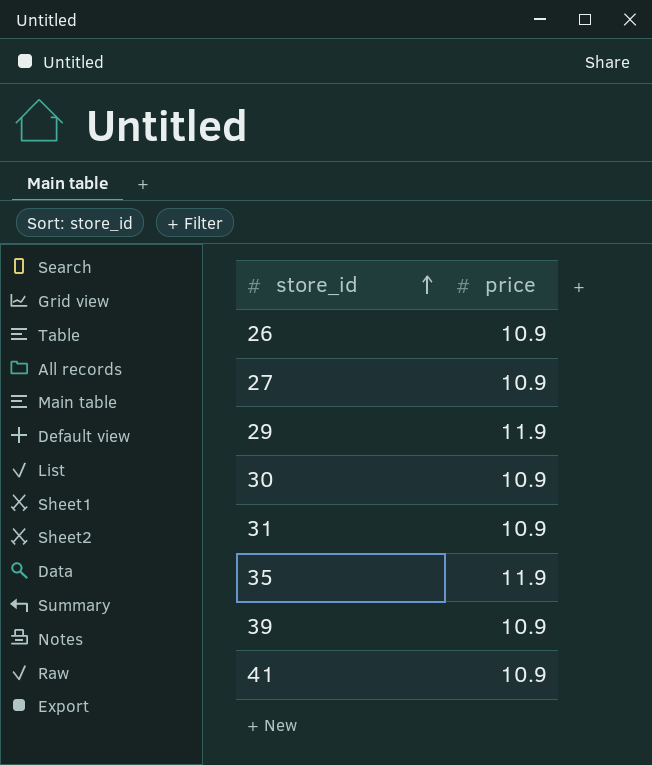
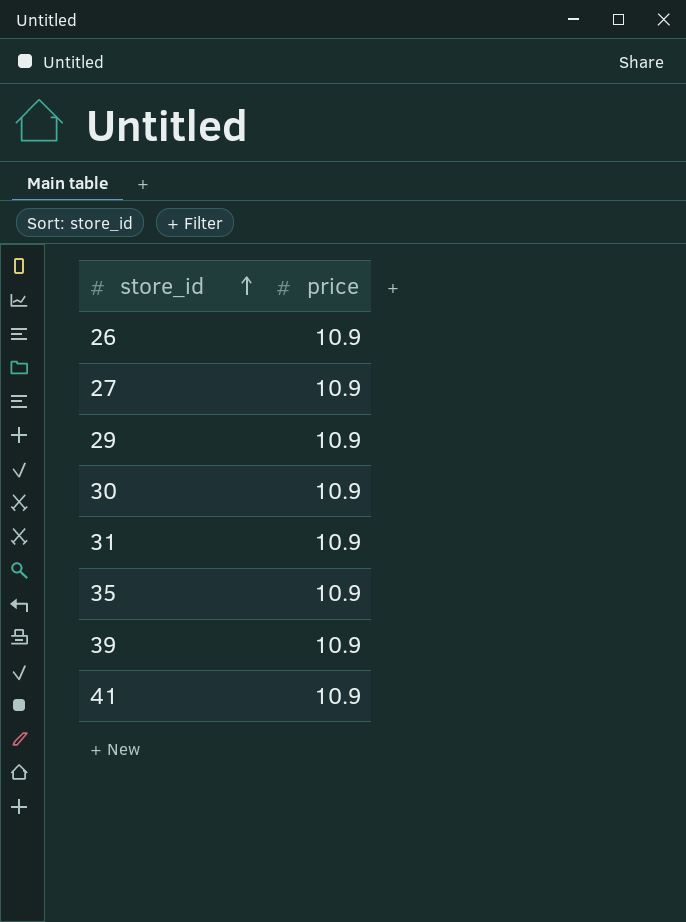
29 | price: 11.9 -> 10.9
35 | price: 11.9 -> 10.9

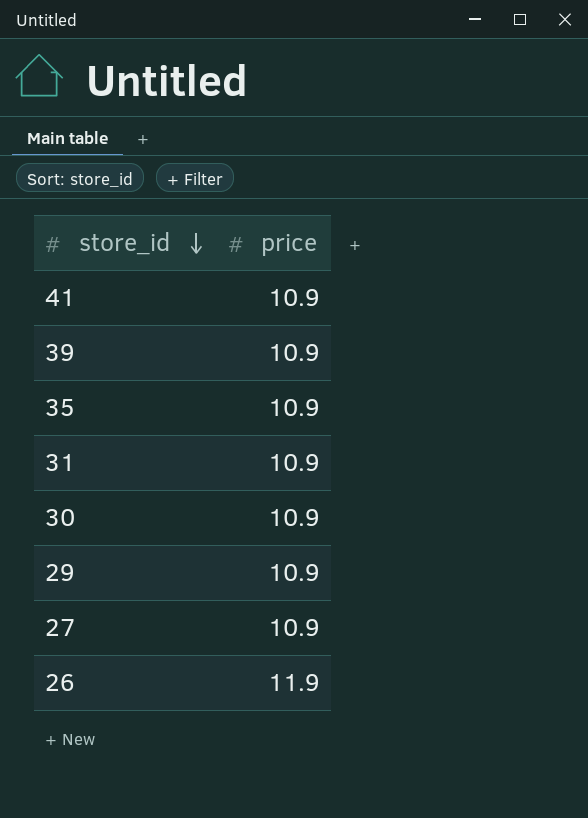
row order: store_id ascending -> store_id descending
26 | price: 10.9 -> 11.9

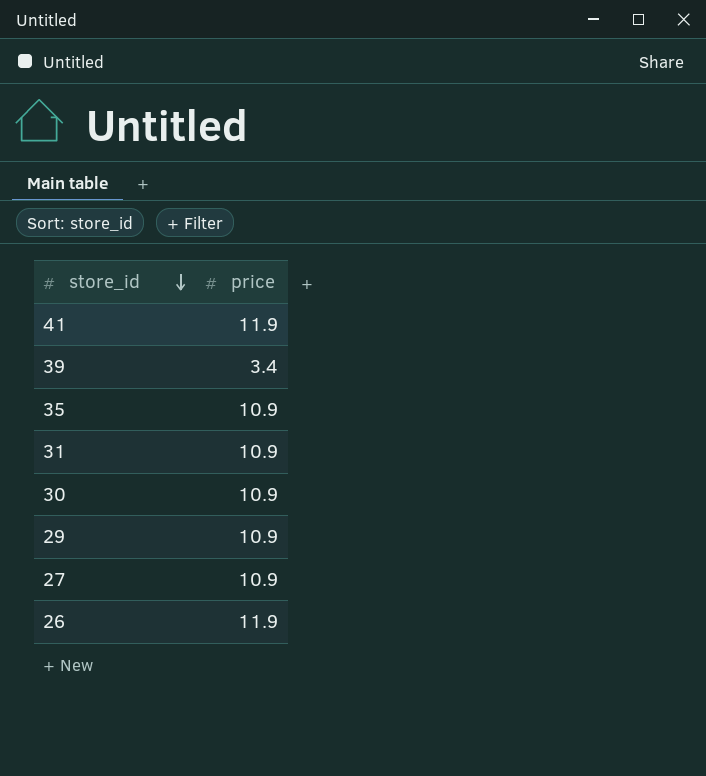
41 | price: 10.9 -> 11.9
39 | price: 10.9 -> 3.4

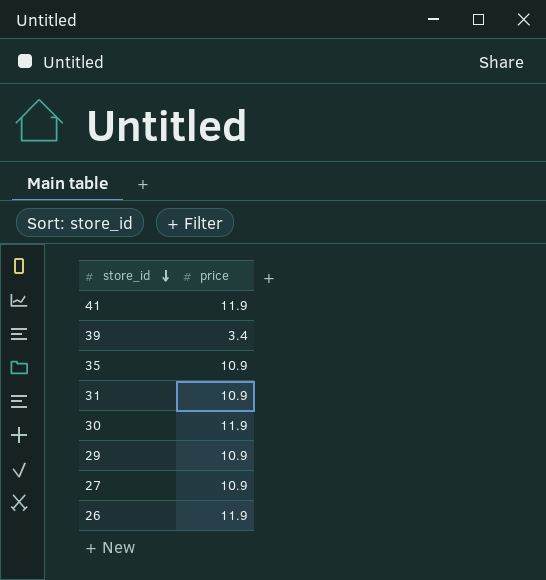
30 | price: 10.9 -> 11.9

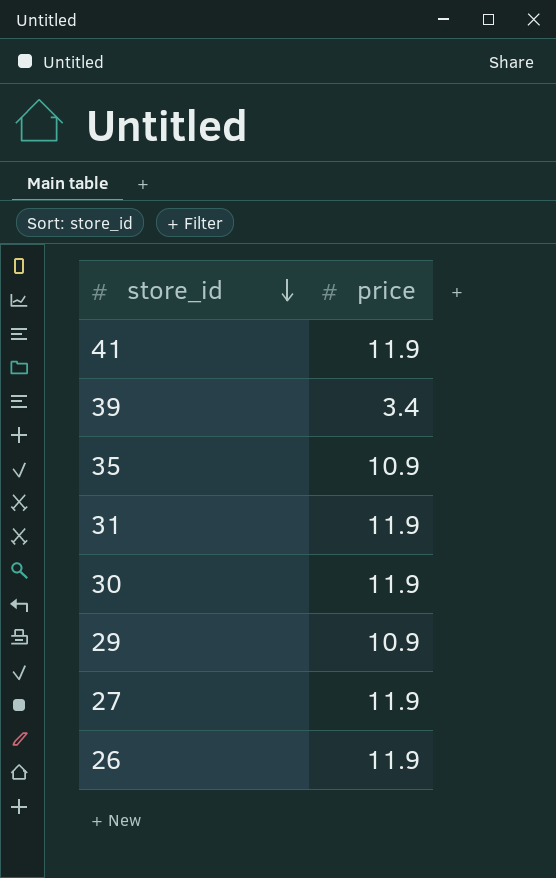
31 | price: 10.9 -> 11.9
27 | price: 10.9 -> 11.9

